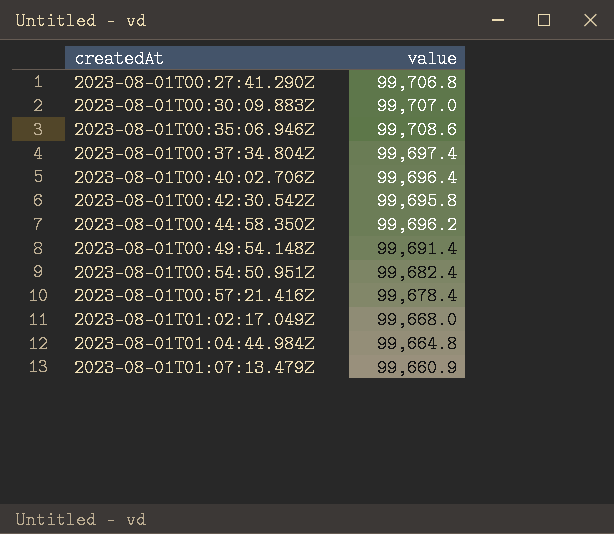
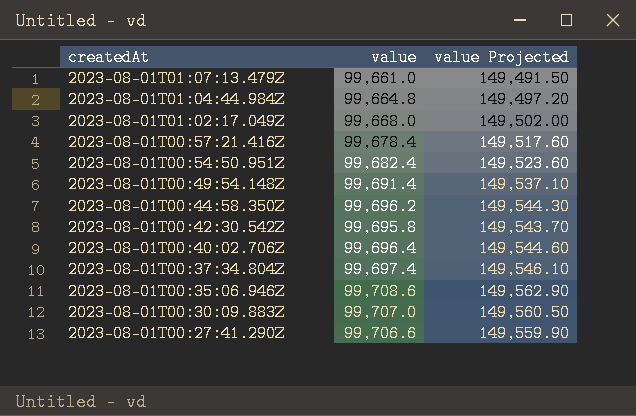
row order: createdAt ascending -> createdAt descending
column value Projected | formula: none -> [value] * 1.5
2023-08-01T01:07:13.479Z | value: 99,660.9 -> 99,661.0
2023-08-01T00:27:41.290Z | value: 99,706.8 -> 99,706.6

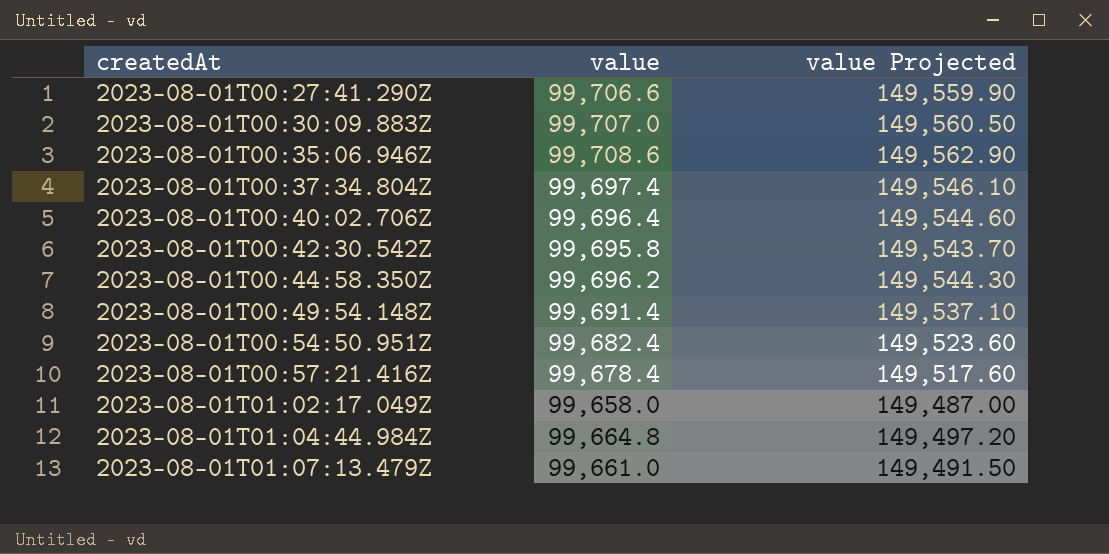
row order: createdAt descending -> createdAt ascending
2023-08-01T01:02:17.049Z | value: 99,668.0 -> 99,658.0
2023-08-01T01:02:17.049Z | value Projected: 149,502.00 -> 149,487.00

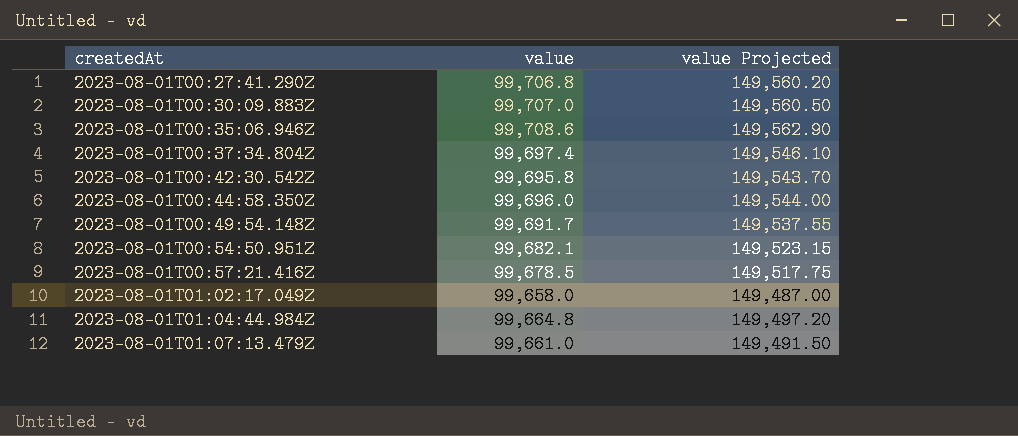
row 2023-08-01T00:40:02.706Z: 99,696.4 | 149,544.60 -> none
2023-08-01T00:27:41.290Z | value: 99,706.6 -> 99,706.8
2023-08-01T00:27:41.290Z | value Projected: 149,559.90 -> 149,560.20
2023-08-01T00:44:58.350Z | value: 99,696.2 -> 99,696.0
2023-08-01T00:44:58.350Z | value Projected: 149,544.30 -> 149,544.00
2023-08-01T00:49:54.148Z | value: 99,691.4 -> 99,691.7
2023-08-01T00:49:54.148Z | value Projected: 149,537.10 -> 149,537.55
2023-08-01T00:54:50.951Z | value: 99,682.4 -> 99,682.1
2023-08-01T00:54:50.951Z | value Projected: 149,523.60 -> 149,523.15
2023-08-01T00:57:21.416Z | value: 99,678.4 -> 99,678.5
2023-08-01T00:57:21.416Z | value Projected: 149,517.60 -> 149,517.75

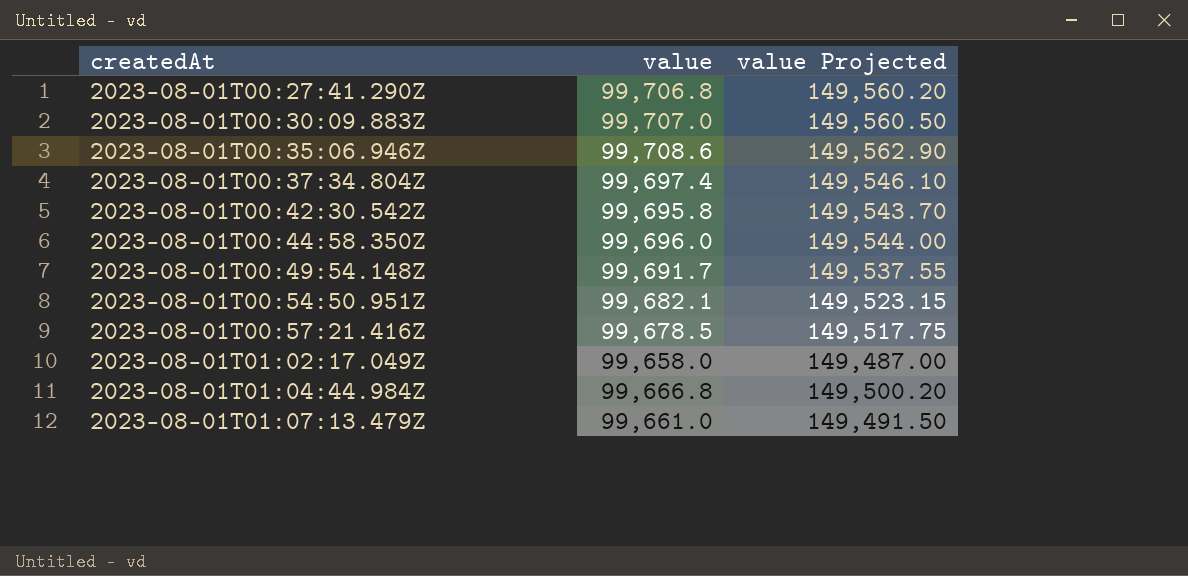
2023-08-01T01:04:44.984Z | value: 99,664.8 -> 99,666.8
2023-08-01T01:04:44.984Z | value Projected: 149,497.20 -> 149,500.20

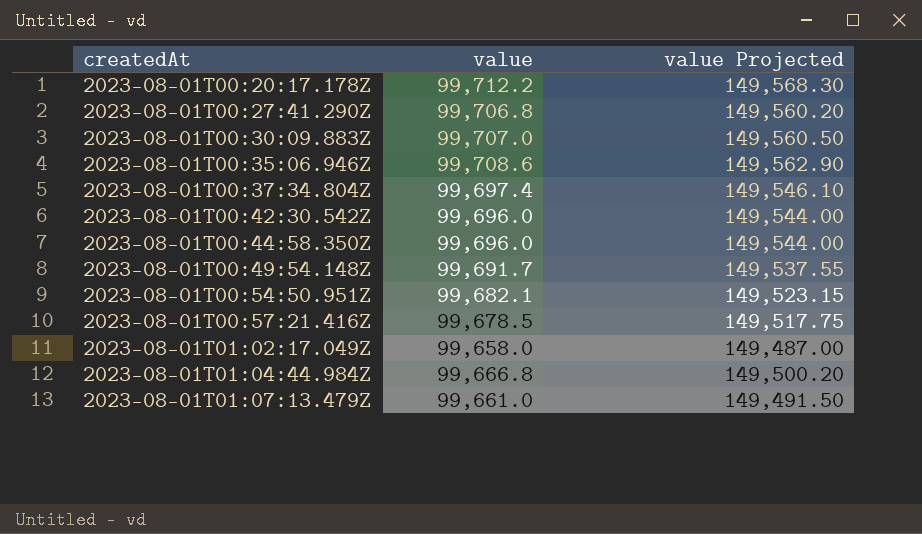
row 2023-08-01T00:20:17.178Z: none -> 99,712.2 | 149,568.30
2023-08-01T00:42:30.542Z | value: 99,695.8 -> 99,696.0
2023-08-01T00:42:30.542Z | value Projected: 149,543.70 -> 149,544.00

